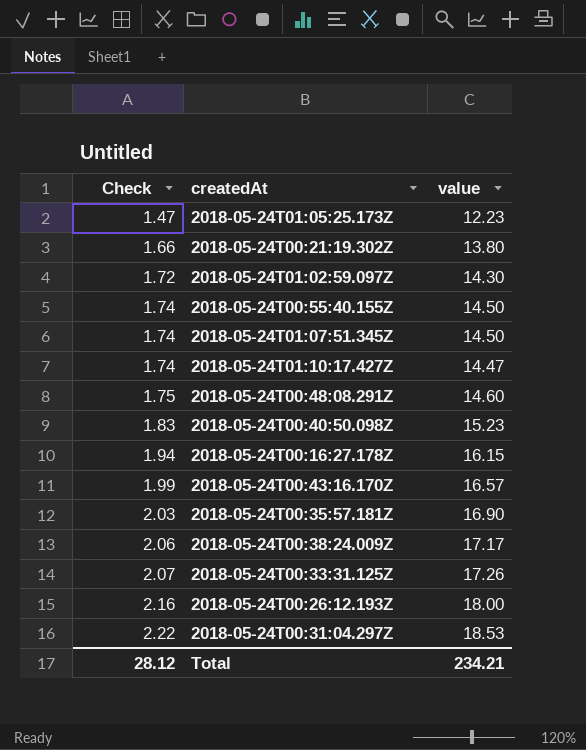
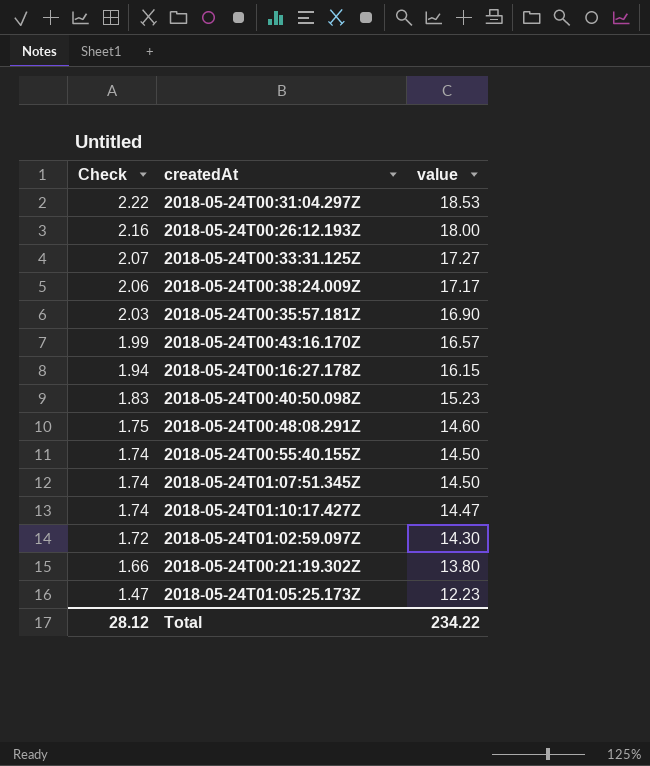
row order: Check ascending -> Check descending
2018-05-24T00:33:31.125Z | value: 17.26 -> 17.27
Total | value: 234.21 -> 234.22

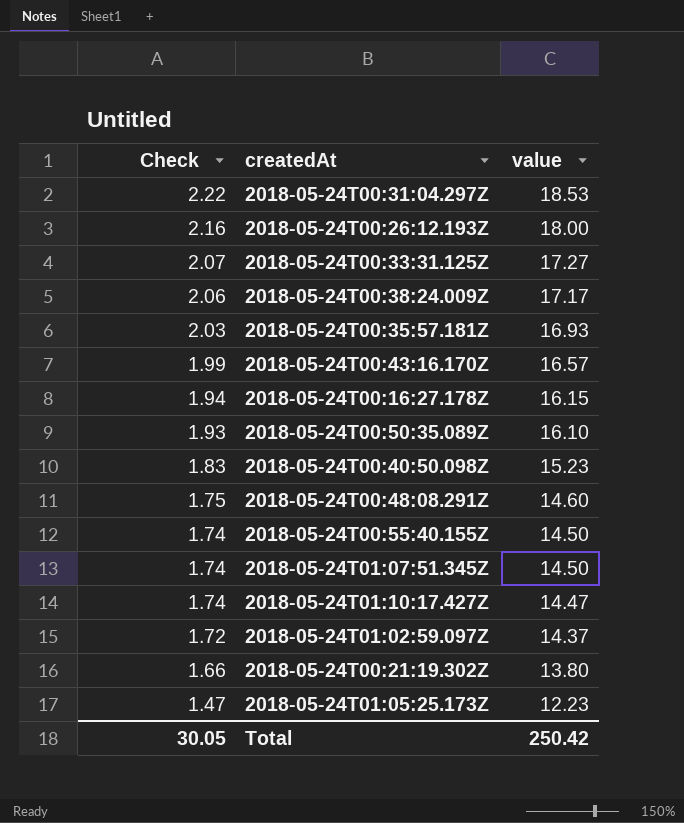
2018-05-24T00:35:57.181Z | value: 16.90 -> 16.93
row 2018-05-24T00:50:35.089Z: none -> 1.93 | 16.10
2018-05-24T01:02:59.097Z | value: 14.30 -> 14.37
Total | Check: 28.12 -> 30.05
Total | value: 234.22 -> 250.42

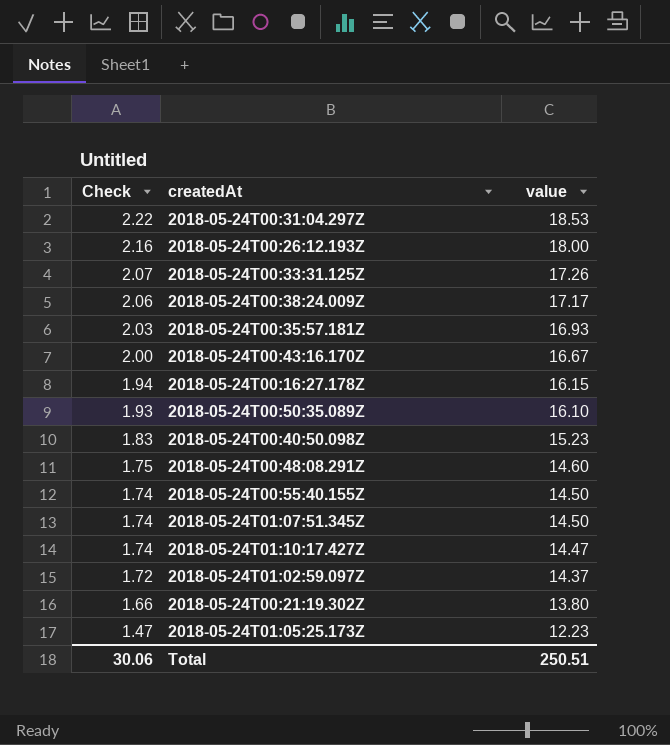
2018-05-24T00:33:31.125Z | value: 17.27 -> 17.26
2018-05-24T00:43:16.170Z | Check: 1.99 -> 2.00
2018-05-24T00:43:16.170Z | value: 16.57 -> 16.67
Total | Check: 30.05 -> 30.06
Total | value: 250.42 -> 250.51

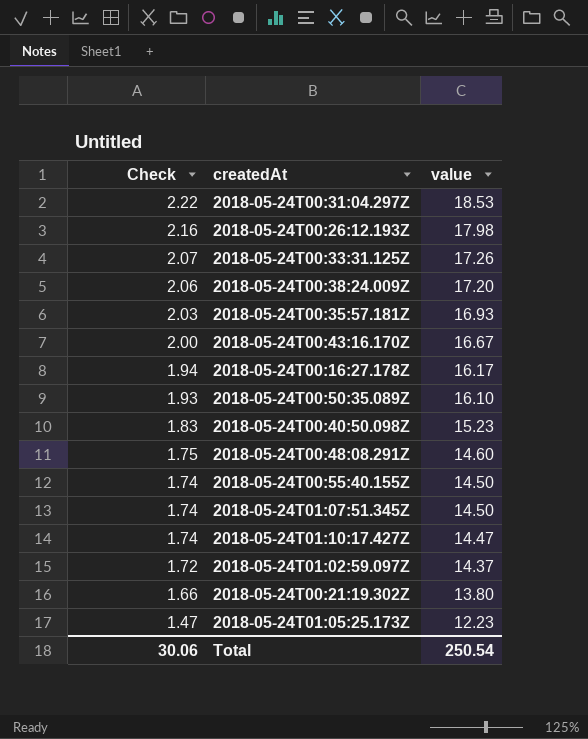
2018-05-24T00:26:12.193Z | value: 18.00 -> 17.98
2018-05-24T00:38:24.009Z | value: 17.17 -> 17.20
2018-05-24T00:16:27.178Z | value: 16.15 -> 16.17
Total | value: 250.51 -> 250.54

